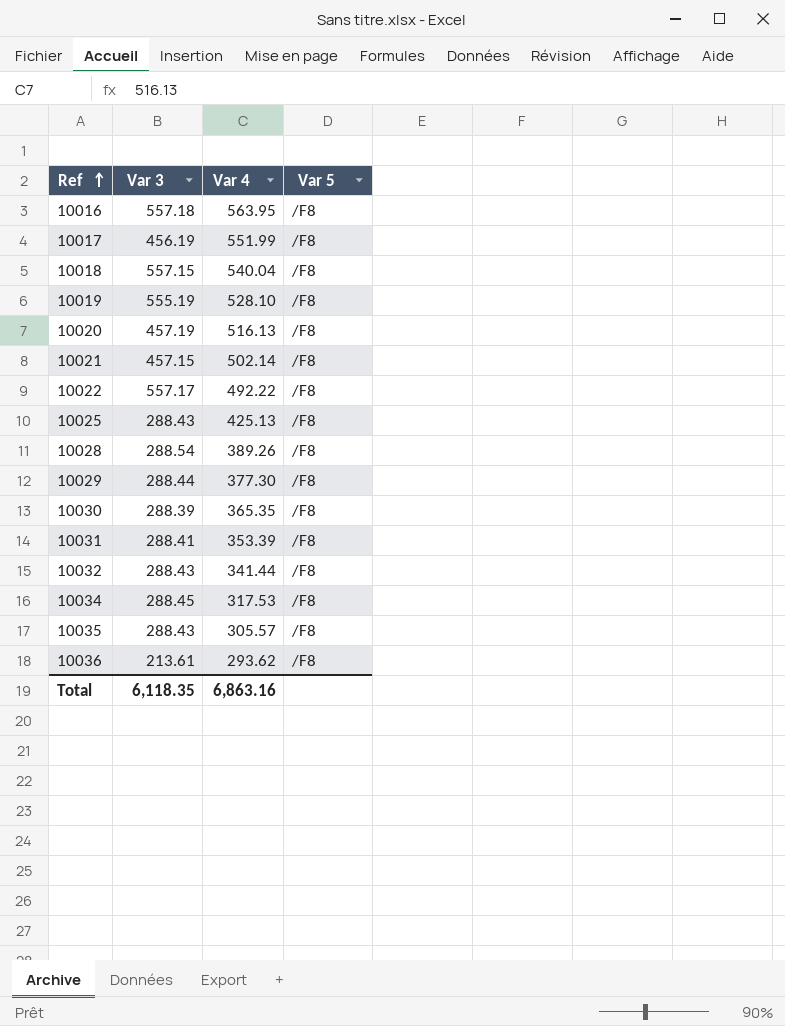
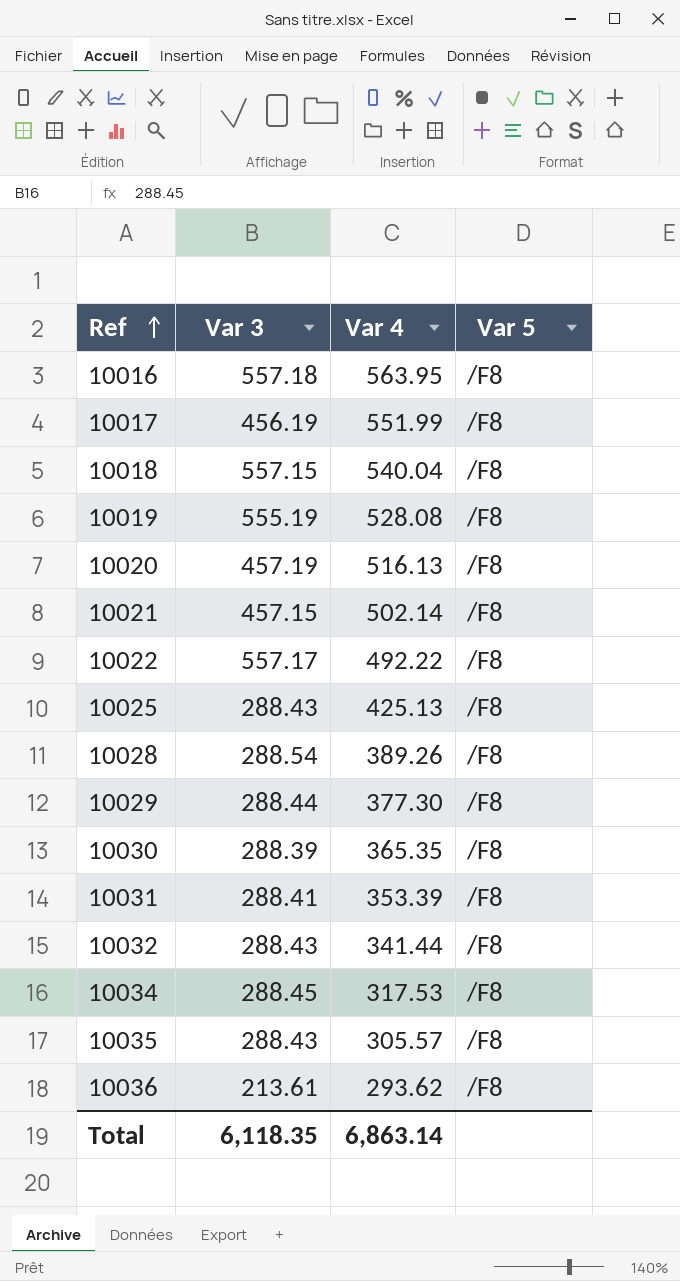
10019 | Var 4: 528.10 -> 528.08
Total | Var 4: 6,863.16 -> 6,863.14

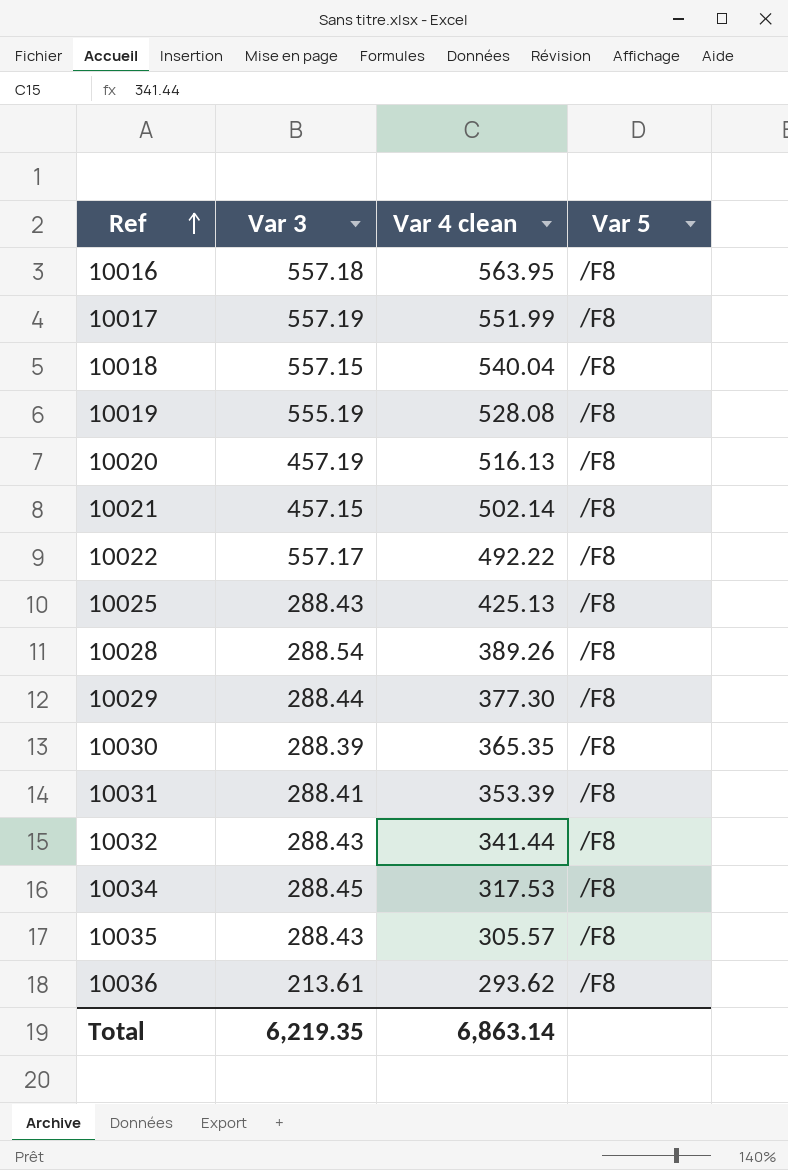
column name: Var 4 -> Var 4 clean
10017 | Var 3: 456.19 -> 557.19
Total | Var 3: 6,118.35 -> 6,219.35

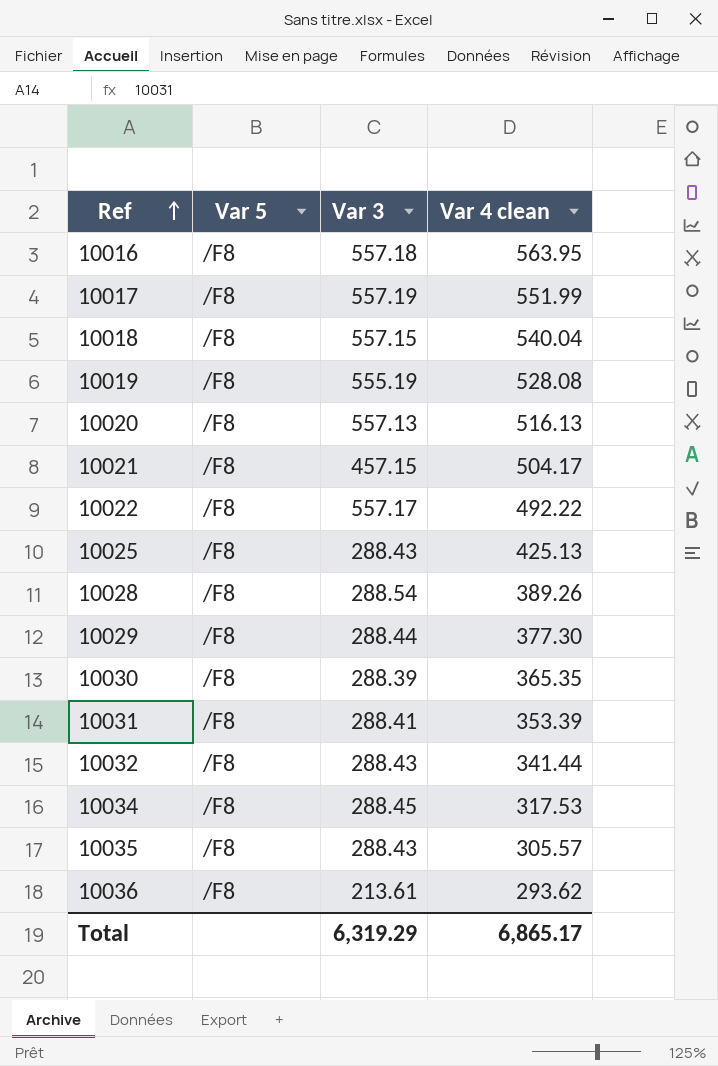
column Var 5 | position: 4 -> 2
10020 | Var 3: 457.19 -> 557.13
10021 | Var 4 clean: 502.14 -> 504.17
Total | Var 3: 6,219.35 -> 6,319.29
Total | Var 4 clean: 6,863.14 -> 6,865.17

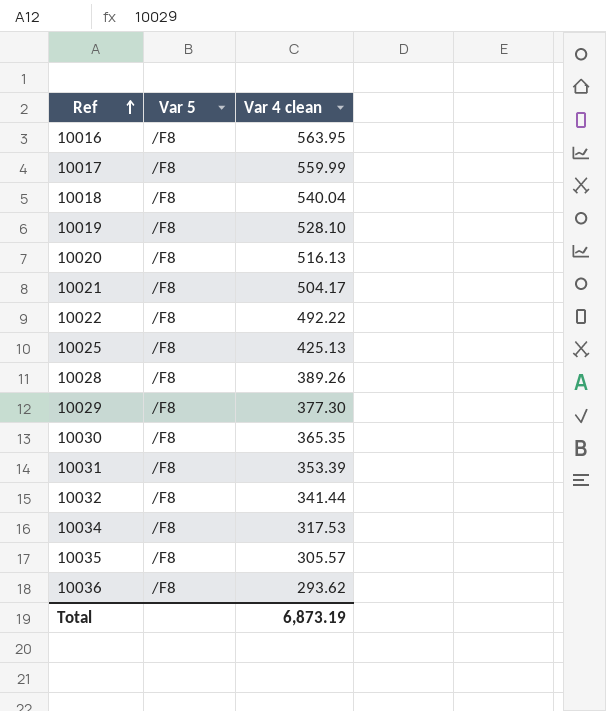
column Var 3 | position: 3 -> none
10017 | Var 4 clean: 551.99 -> 559.99
10019 | Var 4 clean: 528.08 -> 528.10
Total | Var 4 clean: 6,865.17 -> 6,873.19

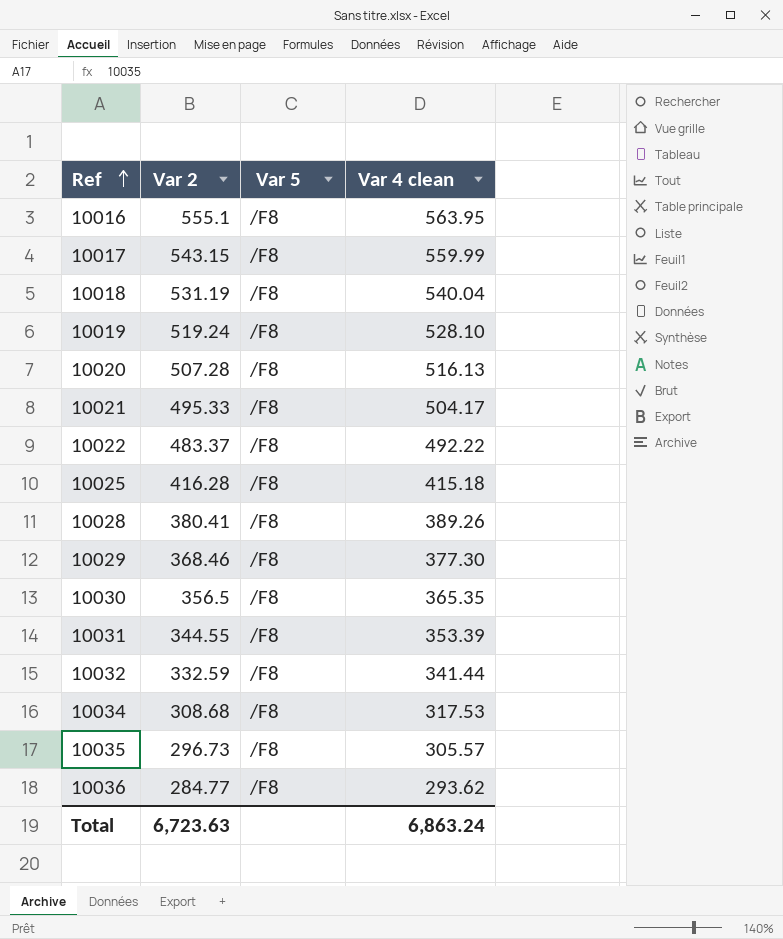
column Var 2 | position: none -> 2
10025 | Var 4 clean: 425.13 -> 415.18
Total | Var 4 clean: 6,873.19 -> 6,863.24

